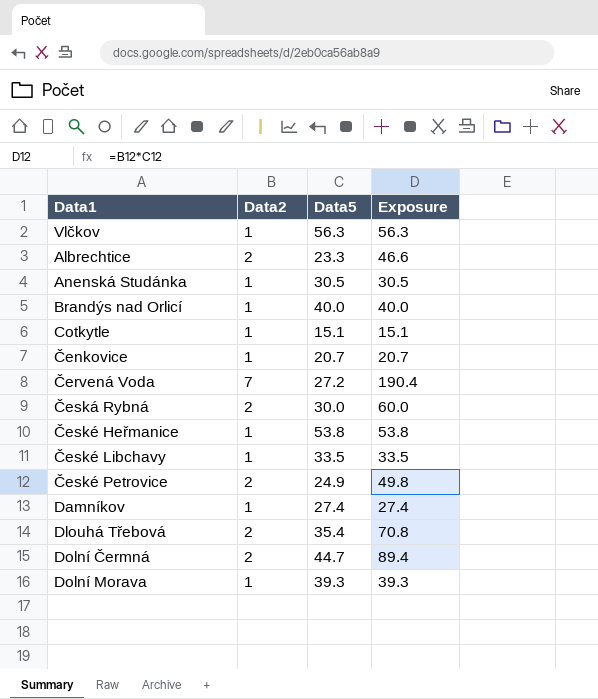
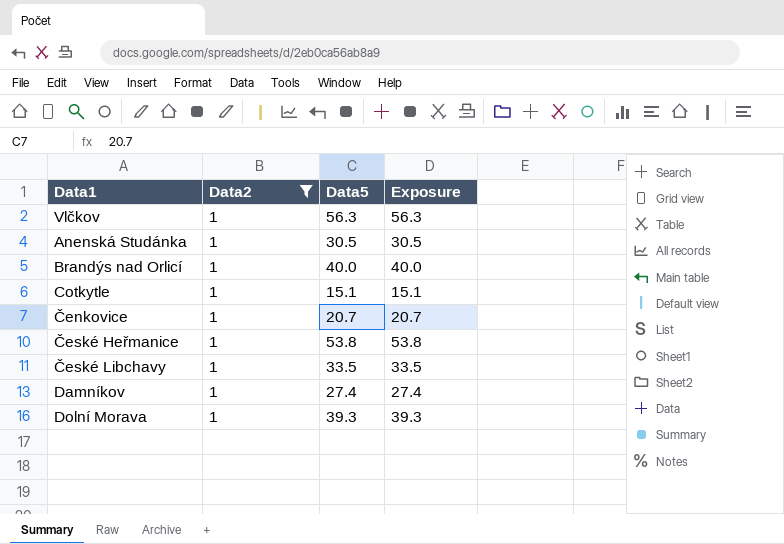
filter: none -> Data2 = 1

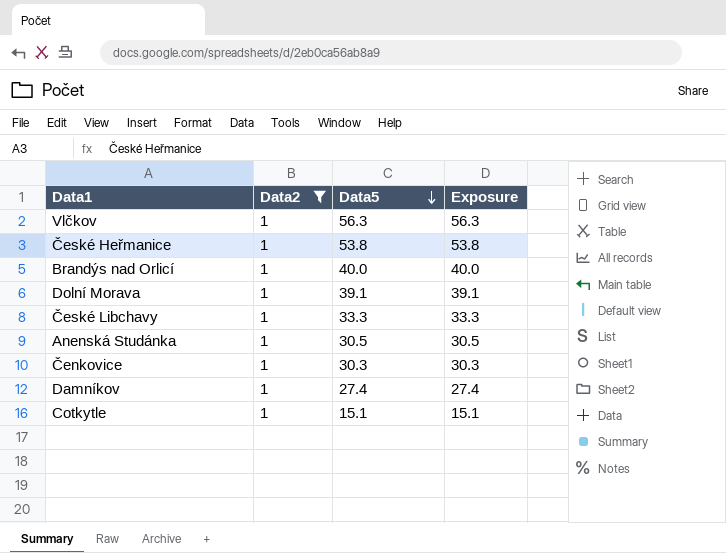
row order: none -> Data5 descending
Dolní Morava | Data5: 39.3 -> 39.1
Dolní Morava | Exposure: 39.3 -> 39.1
České Libchavy | Data5: 33.5 -> 33.3
České Libchavy | Exposure: 33.5 -> 33.3
Čenkovice | Data5: 20.7 -> 30.3
Čenkovice | Exposure: 20.7 -> 30.3

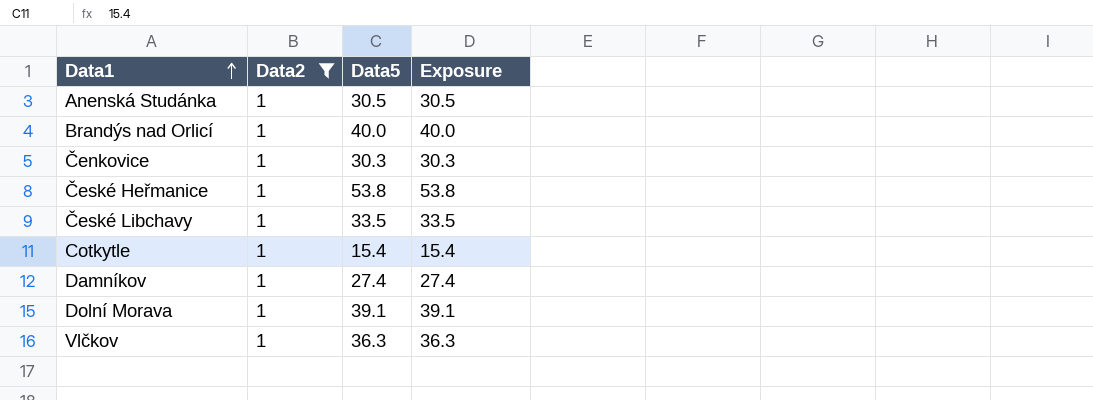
row order: Data5 descending -> Data1 ascending
České Libchavy | Data5: 33.3 -> 33.5
České Libchavy | Exposure: 33.3 -> 33.5
Cotkytle | Data5: 15.1 -> 15.4
Cotkytle | Exposure: 15.1 -> 15.4
Vlčkov | Data5: 56.3 -> 36.3
Vlčkov | Exposure: 56.3 -> 36.3

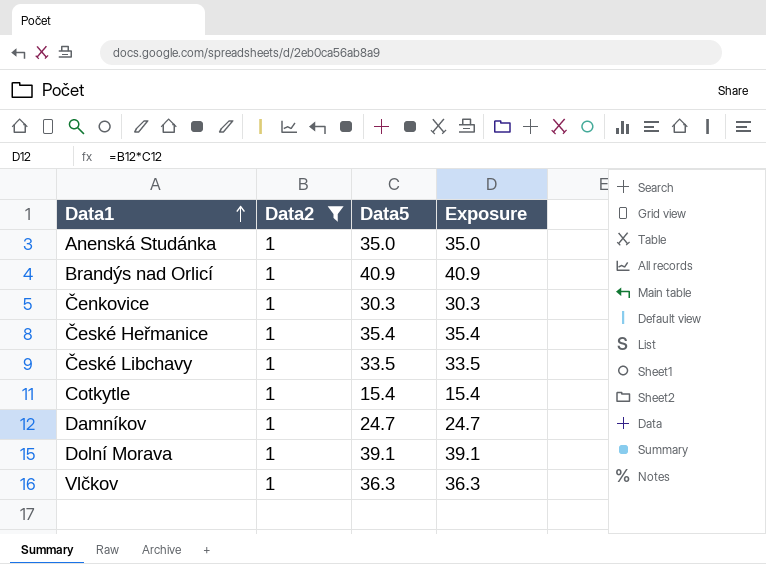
Anenská Studánka | Data5: 30.5 -> 35.0
Anenská Studánka | Exposure: 30.5 -> 35.0
Brandýs nad Orlicí | Data5: 40.0 -> 40.9
Brandýs nad Orlicí | Exposure: 40.0 -> 40.9
České Heřmanice | Data5: 53.8 -> 35.4
České Heřmanice | Exposure: 53.8 -> 35.4
Damníkov | Data5: 27.4 -> 24.7
Damníkov | Exposure: 27.4 -> 24.7

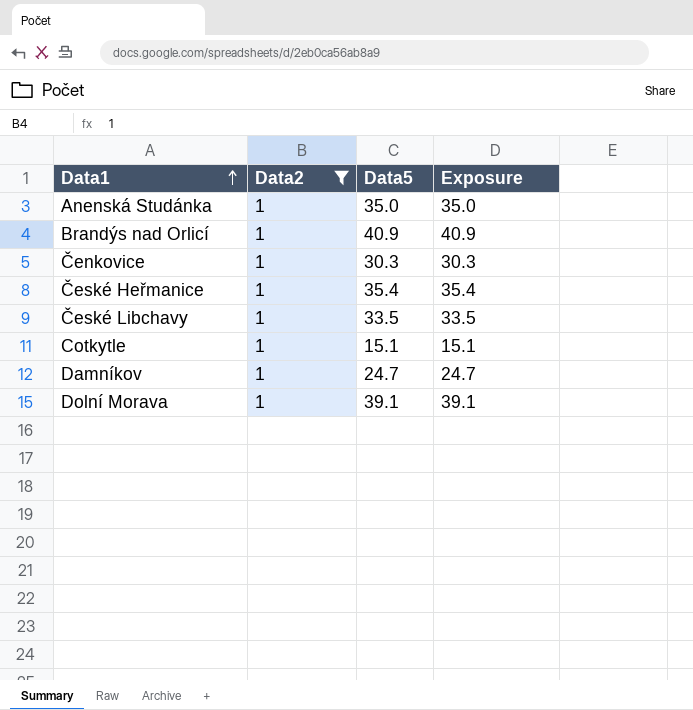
row Vlčkov: 1 | 36.3 | 36.3 -> none
Cotkytle | Data5: 15.4 -> 15.1
Cotkytle | Exposure: 15.4 -> 15.1

